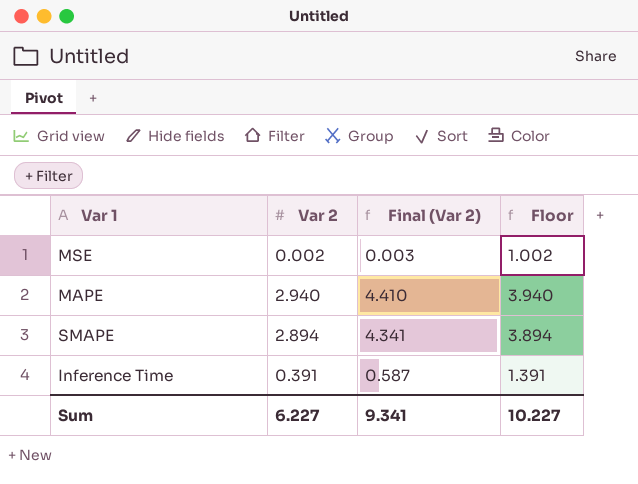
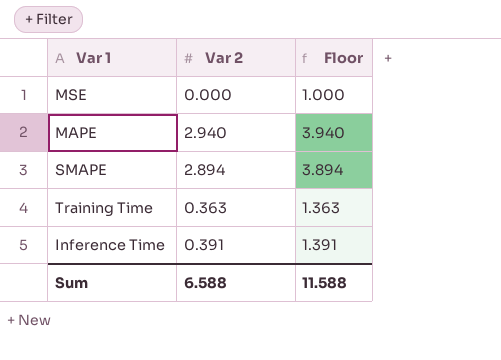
column Final (Var 2) | formula: [Var 2] * 1.5 -> none
MSE | Var 2: 0.002 -> 0.000
MSE | Floor: 1.002 -> 1.000
row Training Time: none -> 0.363 | 1.363
Sum | Var 2: 6.227 -> 6.588
Sum | Floor: 10.227 -> 11.588

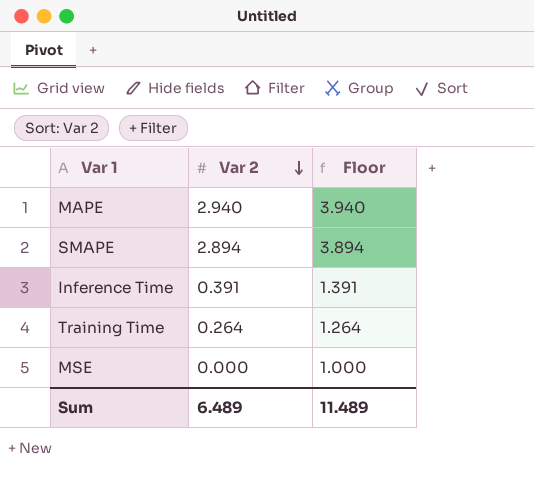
row order: none -> Var 2 descending
Training Time | Var 2: 0.363 -> 0.264
Training Time | Floor: 1.363 -> 1.264
Sum | Var 2: 6.588 -> 6.489
Sum | Floor: 11.588 -> 11.489

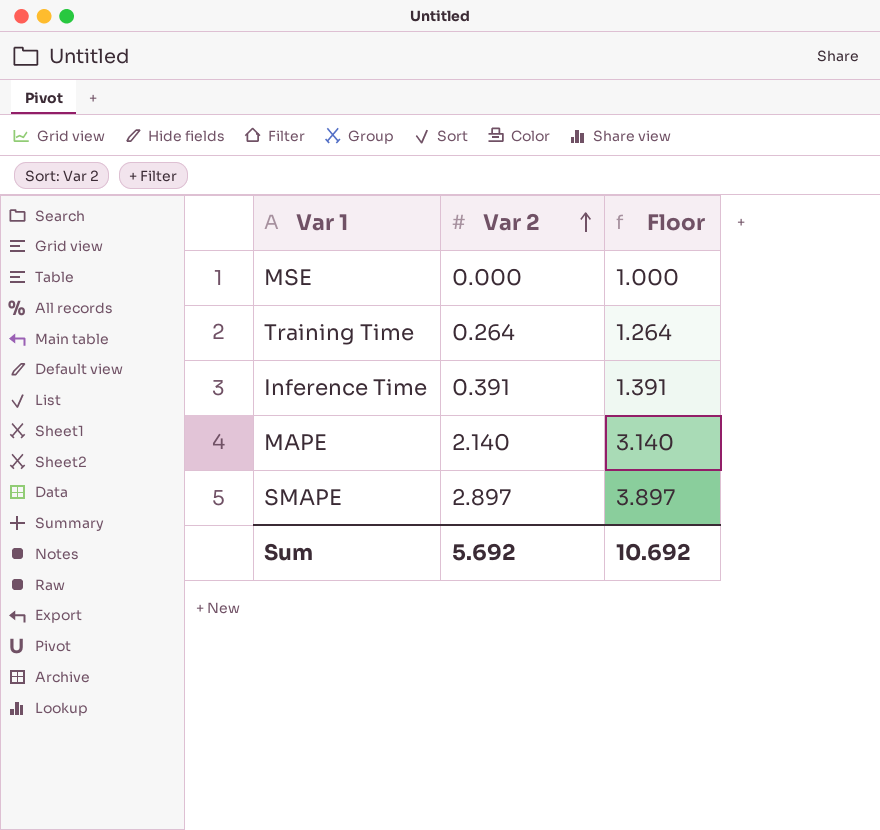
row order: Var 2 descending -> Var 2 ascending
MAPE | Var 2: 2.940 -> 2.140
MAPE | Floor: 3.940 -> 3.140
SMAPE | Var 2: 2.894 -> 2.897
SMAPE | Floor: 3.894 -> 3.897
Sum | Var 2: 6.489 -> 5.692
Sum | Floor: 11.489 -> 10.692

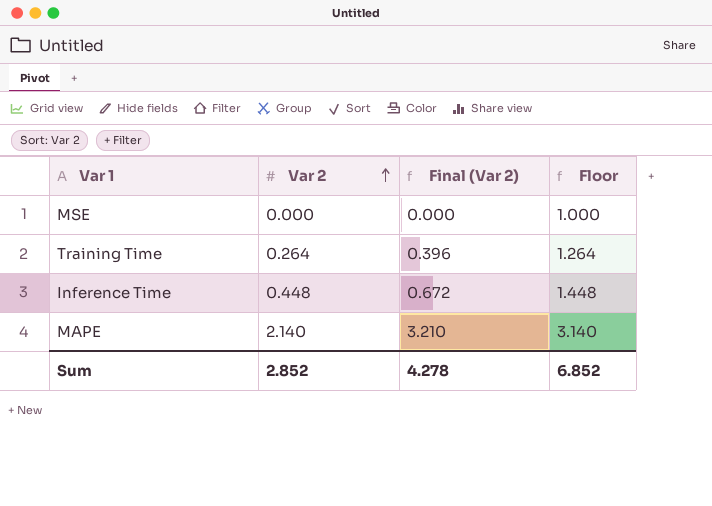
column Final (Var 2) | formula: none -> [Var 2] * 1.5
row SMAPE: 2.897 | 3.897 -> none
Inference Time | Var 2: 0.391 -> 0.448
Inference Time | Floor: 1.391 -> 1.448
Sum | Var 2: 5.692 -> 2.852
Sum | Floor: 10.692 -> 6.852

